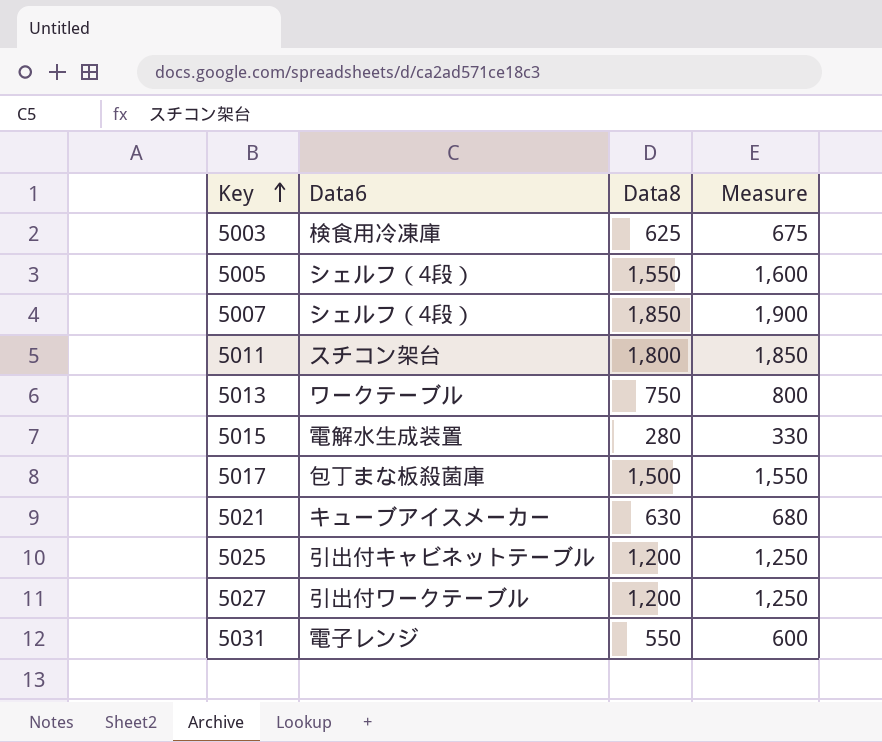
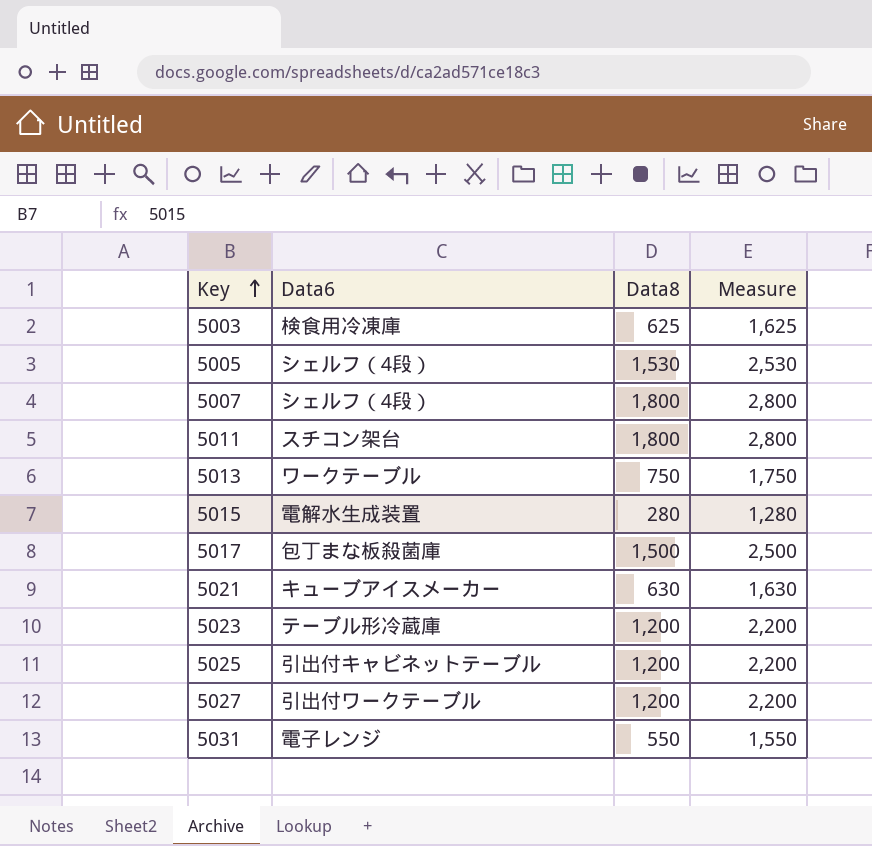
column Measure | formula: [Data8] + 50 -> [Data8] + 1000
5005 | Data8: 1,550 -> 1,530
5007 | Data8: 1,850 -> 1,800
row 5023: none -> テーブル形冷蔵庫 | 1,200 | 2,200

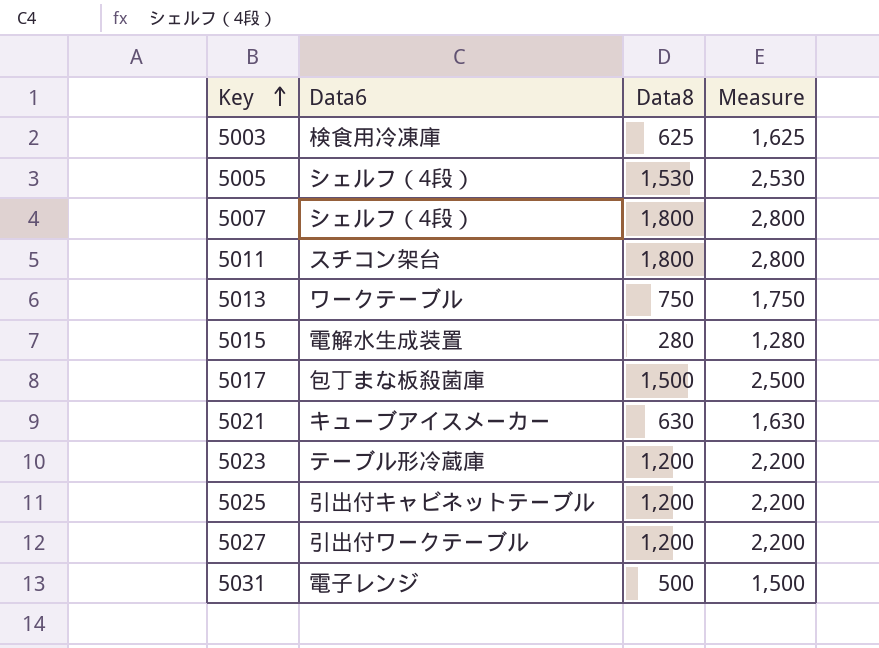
5031 | Data8: 550 -> 500
5031 | Measure: 1,550 -> 1,500

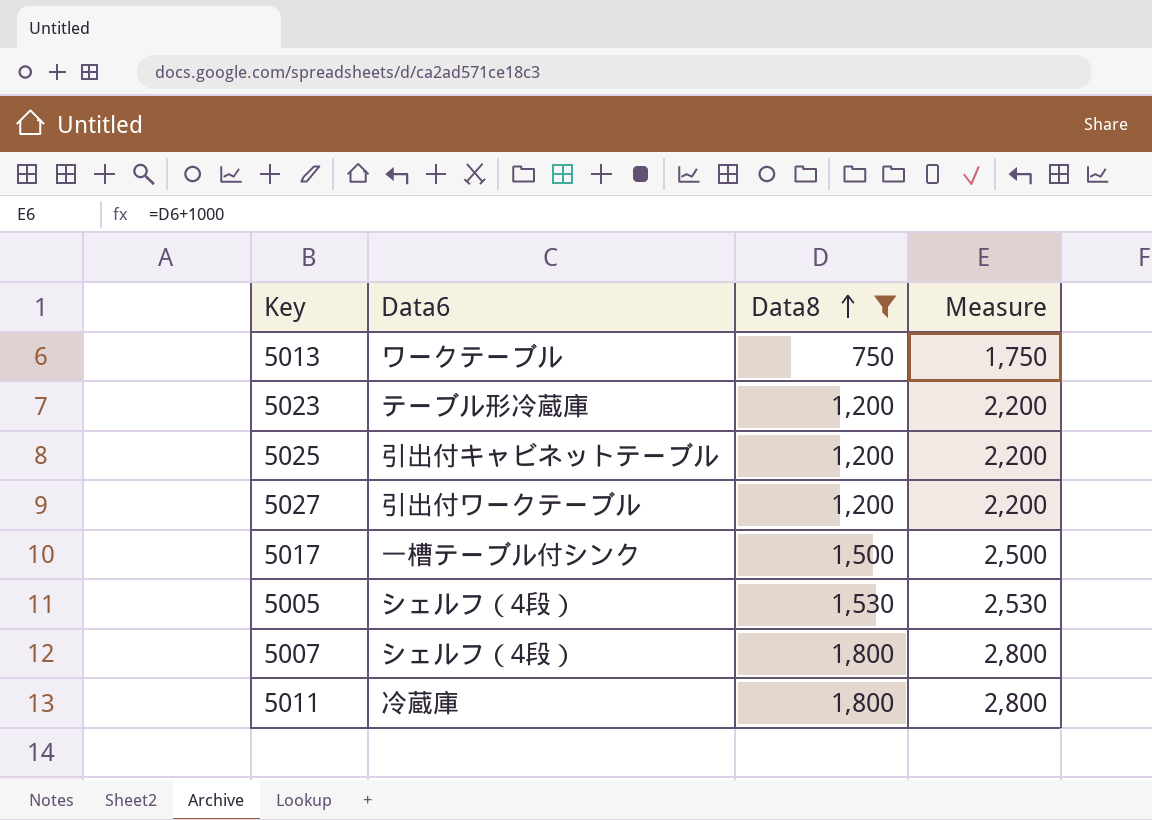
filter: none -> Data8 >= 750
row order: Key ascending -> Data8 ascending
5017 | Data6: 包丁まな板殺菌庫 -> 一槽テーブル付シンク
5011 | Data6: スチコン架台 -> 冷蔵庫

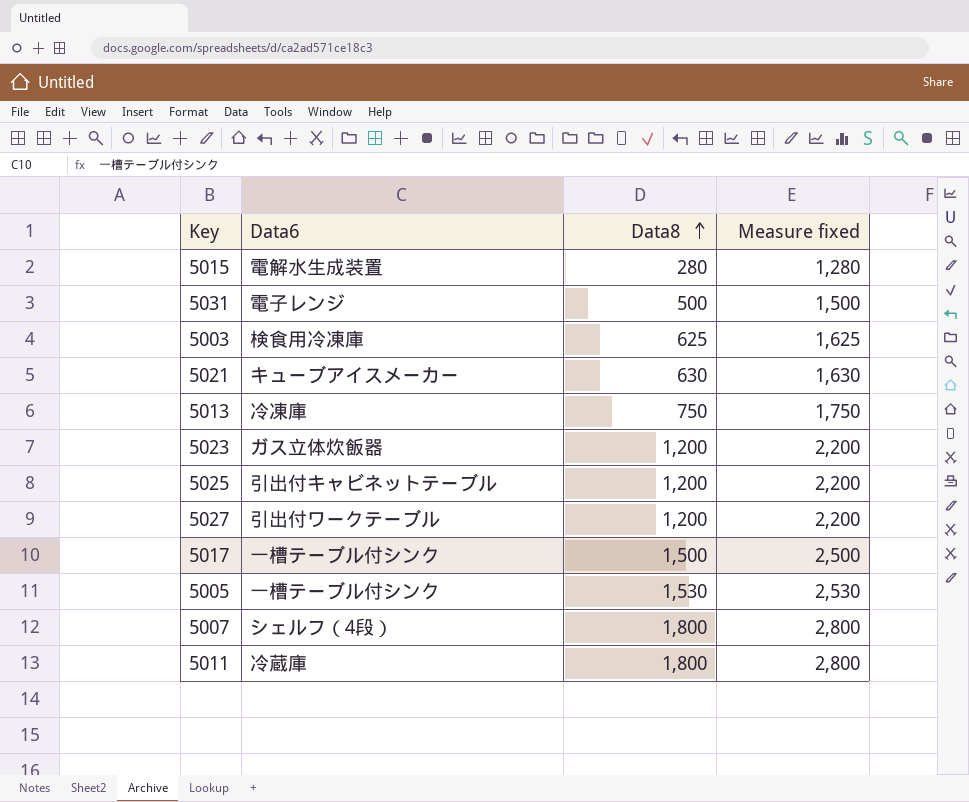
filter: Data8 >= 750 -> none
column name: Measure -> Measure fixed
5013 | Data6: ワークテーブル -> 冷凍庫
5023 | Data6: テーブル形冷蔵庫 -> ガス立体炊飯器
5005 | Data6: シェルフ（4段） -> 一槽テーブル付シンク

